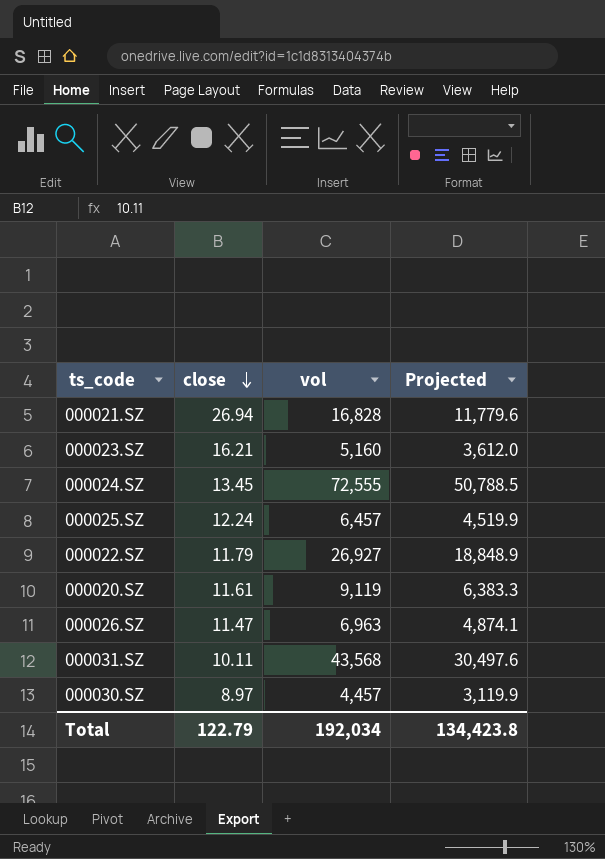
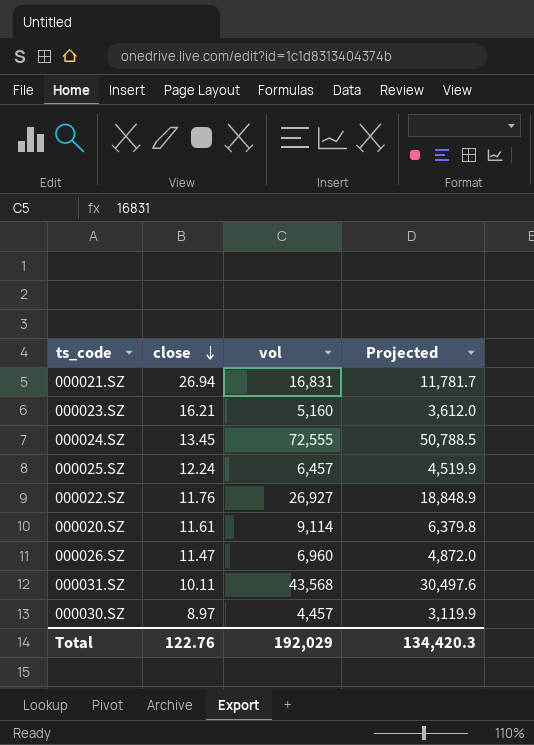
000021.SZ | vol: 16,828 -> 16,831
000021.SZ | Projected: 11,779.6 -> 11,781.7
000022.SZ | close: 11.79 -> 11.76
000020.SZ | vol: 9,119 -> 9,114
000020.SZ | Projected: 6,383.3 -> 6,379.8
000026.SZ | vol: 6,963 -> 6,960
000026.SZ | Projected: 4,874.1 -> 4,872.0
Total | close: 122.79 -> 122.76
Total | vol: 192,034 -> 192,029
Total | Projected: 134,423.8 -> 134,420.3

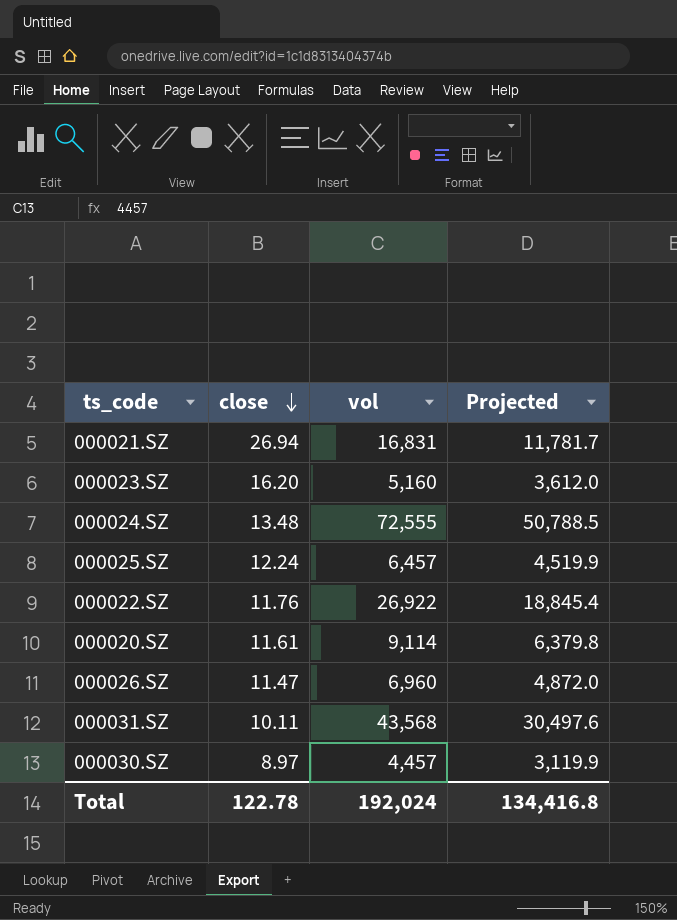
000023.SZ | close: 16.21 -> 16.20
000024.SZ | close: 13.45 -> 13.48
000022.SZ | vol: 26,927 -> 26,922
000022.SZ | Projected: 18,848.9 -> 18,845.4
Total | close: 122.76 -> 122.78
Total | vol: 192,029 -> 192,024
Total | Projected: 134,420.3 -> 134,416.8

